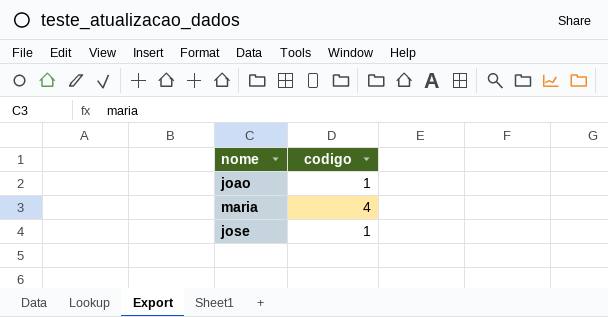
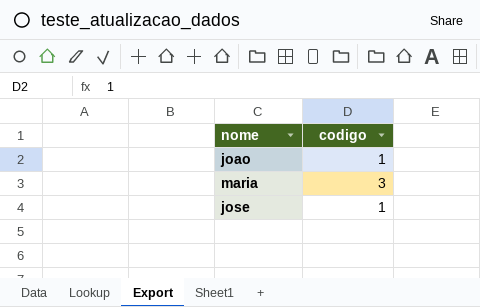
maria | codigo: 4 -> 3

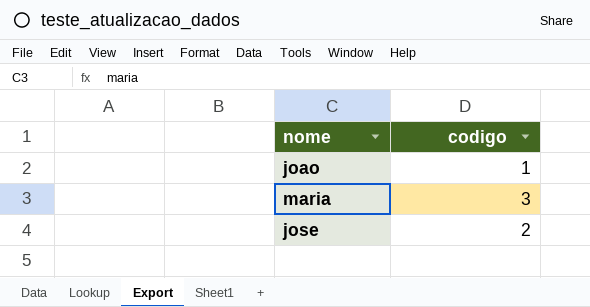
jose | codigo: 1 -> 2

